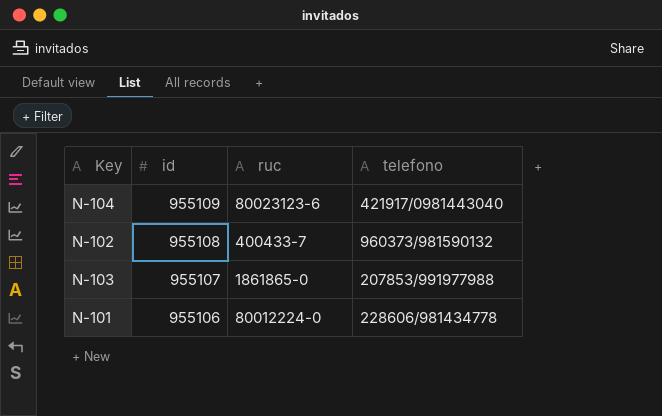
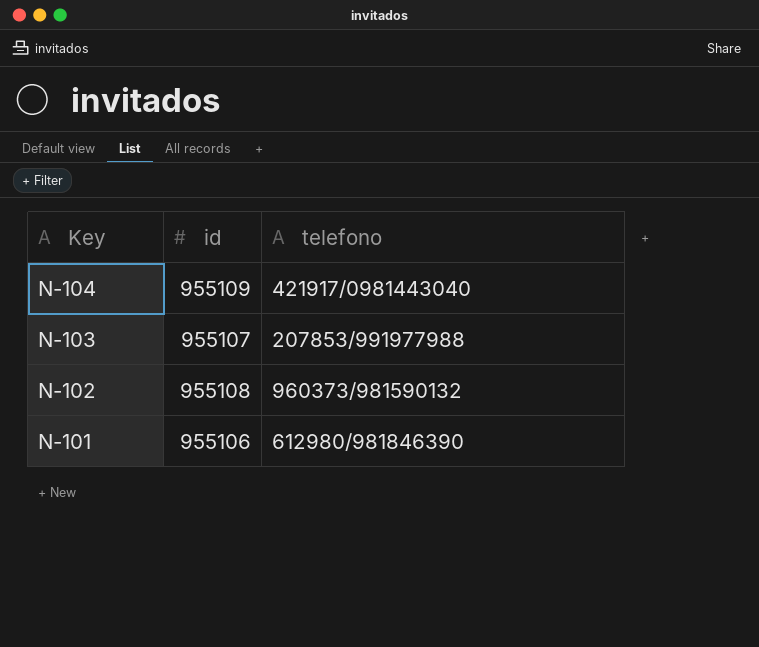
row order: id descending -> Key descending
column ruc | position: 3 -> none
N-101 | telefono: 228606/981434778 -> 612980/981846390

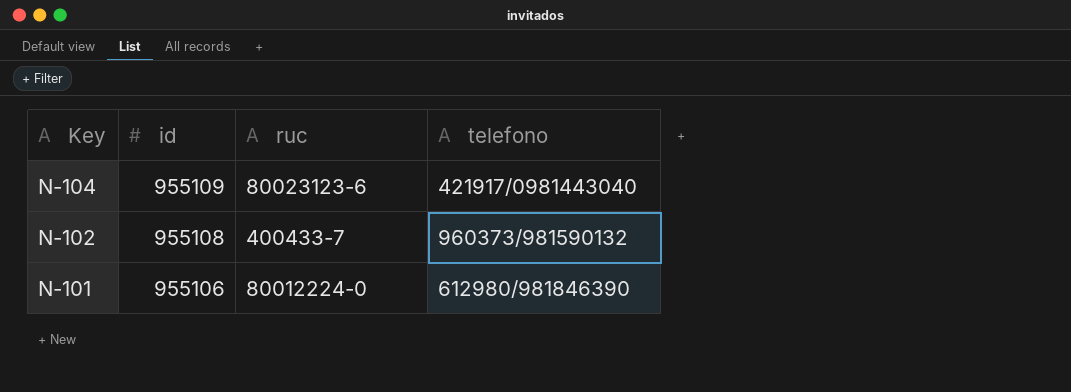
column ruc | position: none -> 3
row N-103: 955107 | 207853/991977988 -> none

